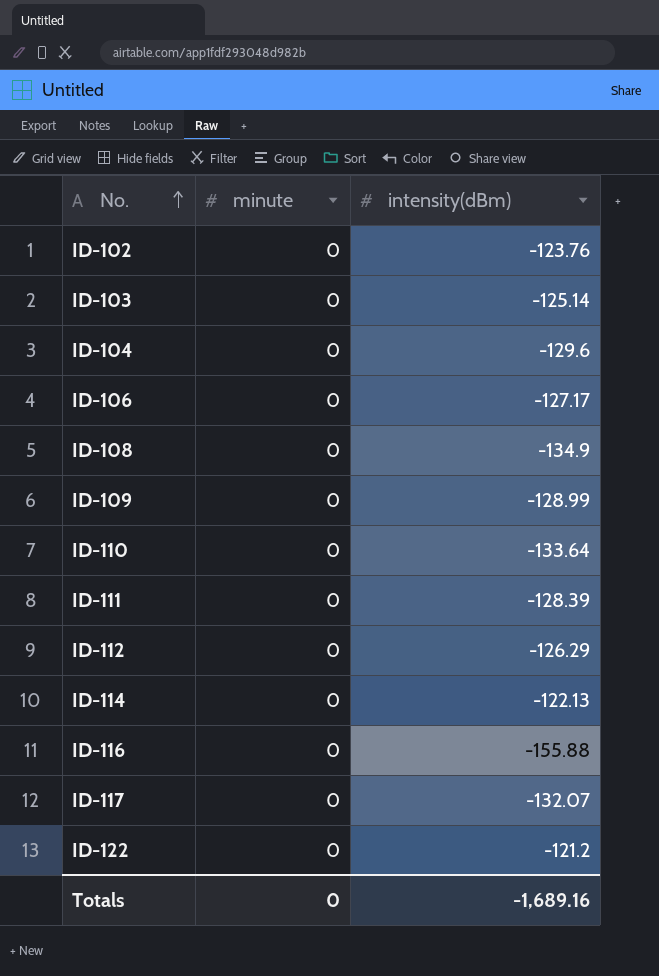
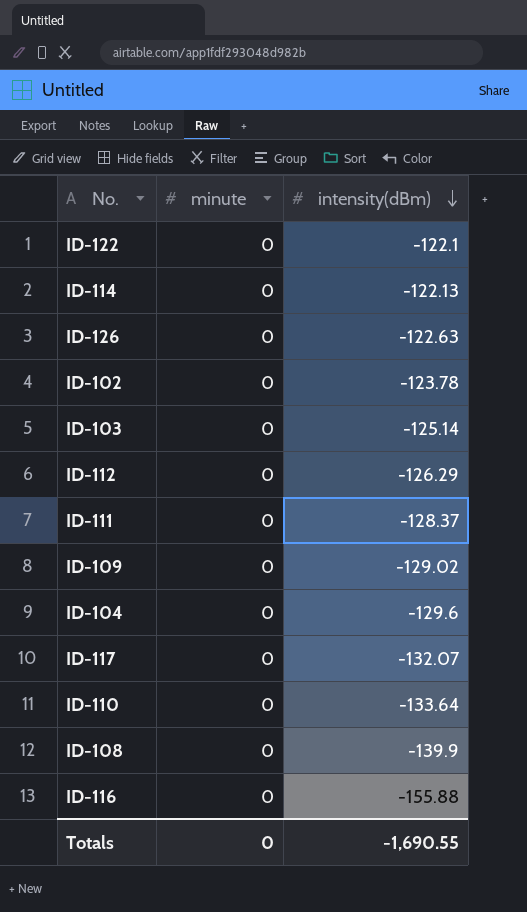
row order: No. ascending -> intensity(dBm) descending
row ID-106: 0 | -127.17 -> none
ID-122 | intensity(dBm): -121.2 -> -122.1
row ID-126: none -> 0 | -122.63
ID-102 | intensity(dBm): -123.76 -> -123.78
ID-111 | intensity(dBm): -128.39 -> -128.37
ID-109 | intensity(dBm): -128.99 -> -129.02
ID-108 | intensity(dBm): -134.9 -> -139.9
Totals | intensity(dBm): -1,689.16 -> -1,690.55

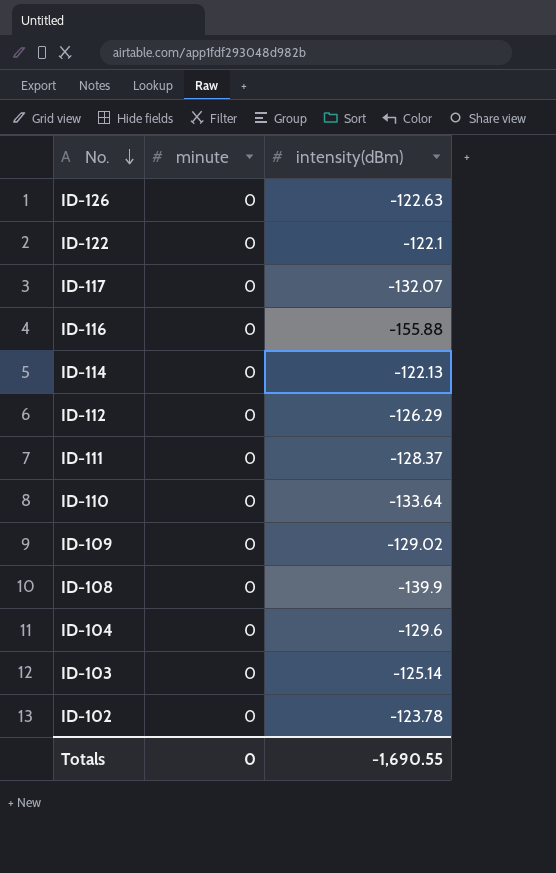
row order: intensity(dBm) descending -> No. descending

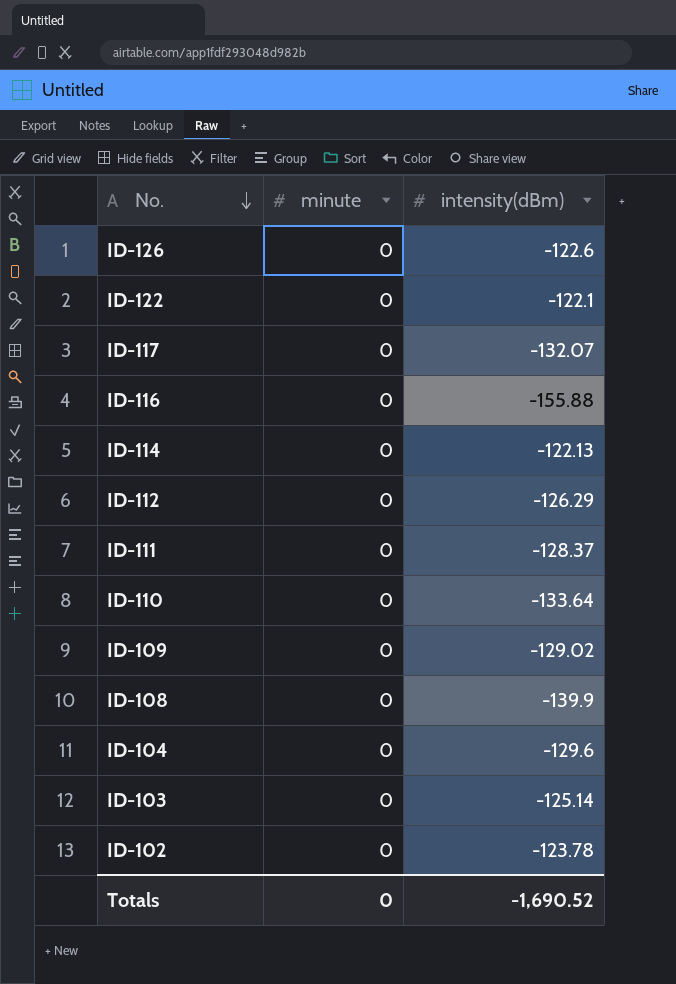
ID-126 | intensity(dBm): -122.63 -> -122.6
Totals | intensity(dBm): -1,690.55 -> -1,690.52

